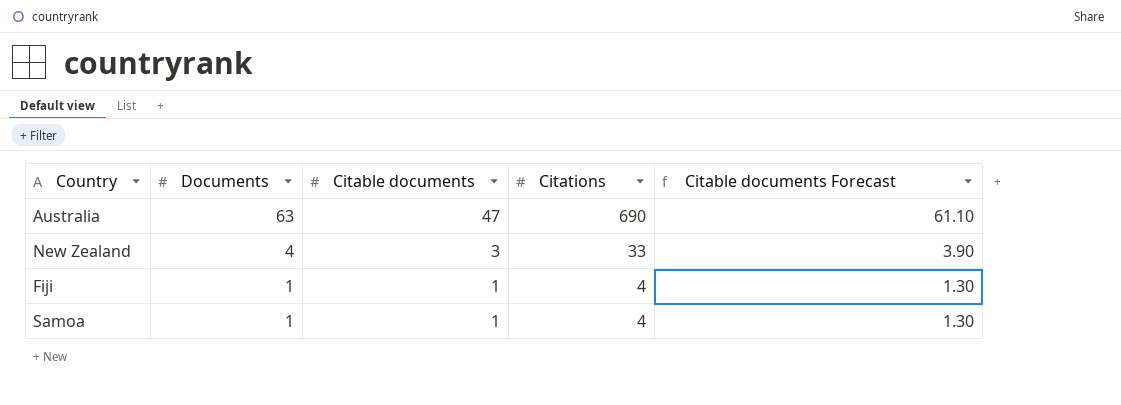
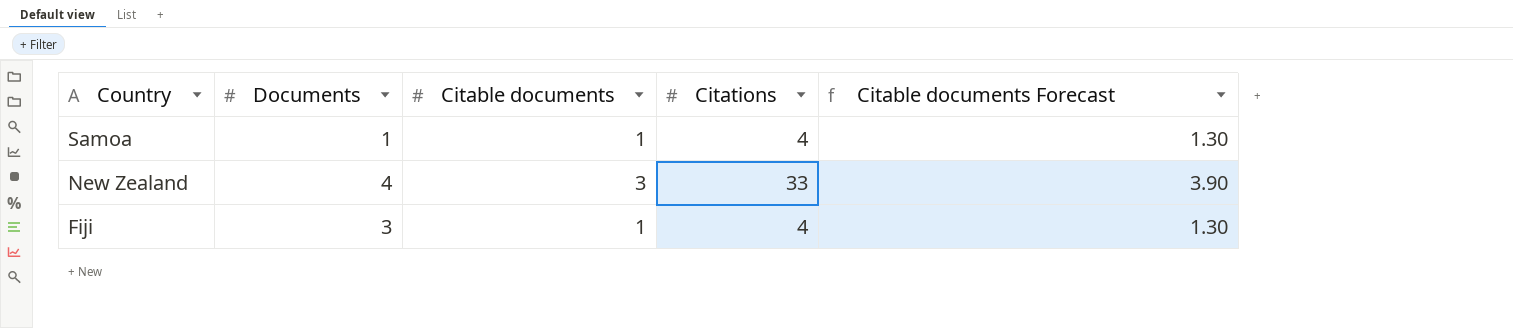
row order: Documents descending -> Country descending
row Australia: 63 | 47 | 690 | 61.10 -> none
Fiji | Documents: 1 -> 3

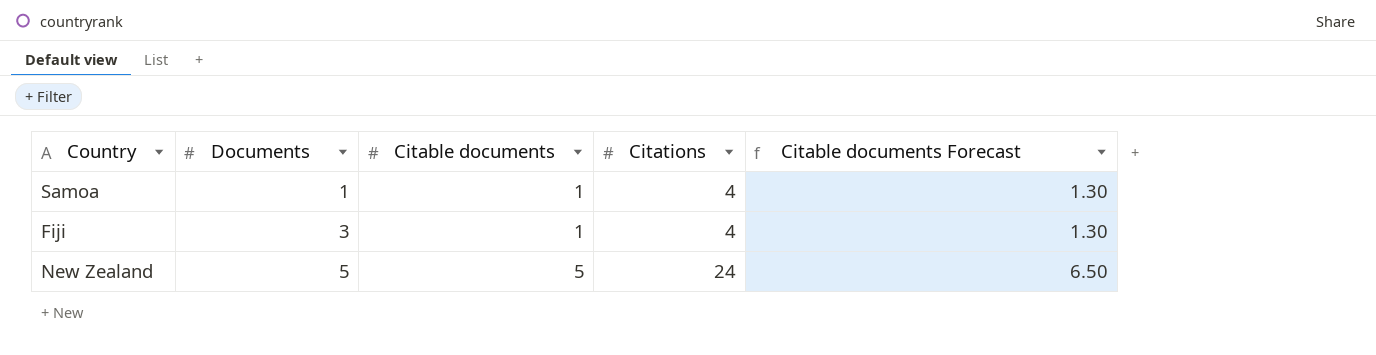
row order: Country descending -> Documents ascending
New Zealand | Documents: 4 -> 5
New Zealand | Citable documents: 3 -> 5
New Zealand | Citations: 33 -> 24
New Zealand | Citable documents Forecast: 3.90 -> 6.50

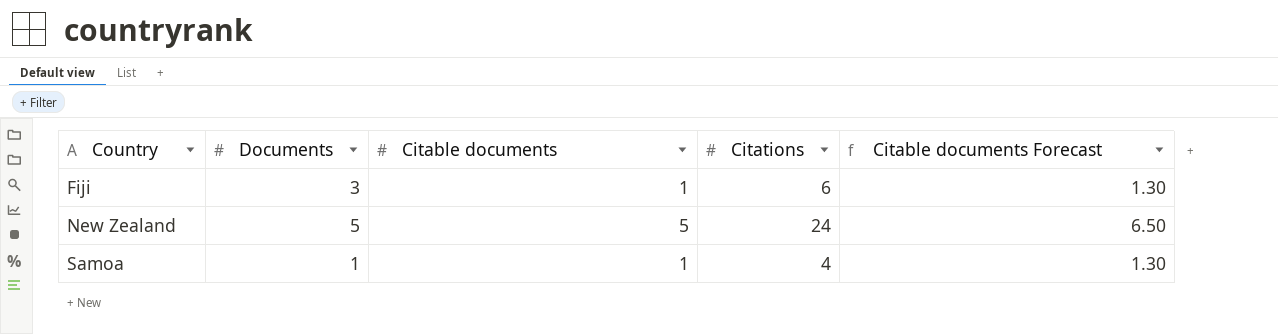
row order: Documents ascending -> Country ascending
Fiji | Citations: 4 -> 6

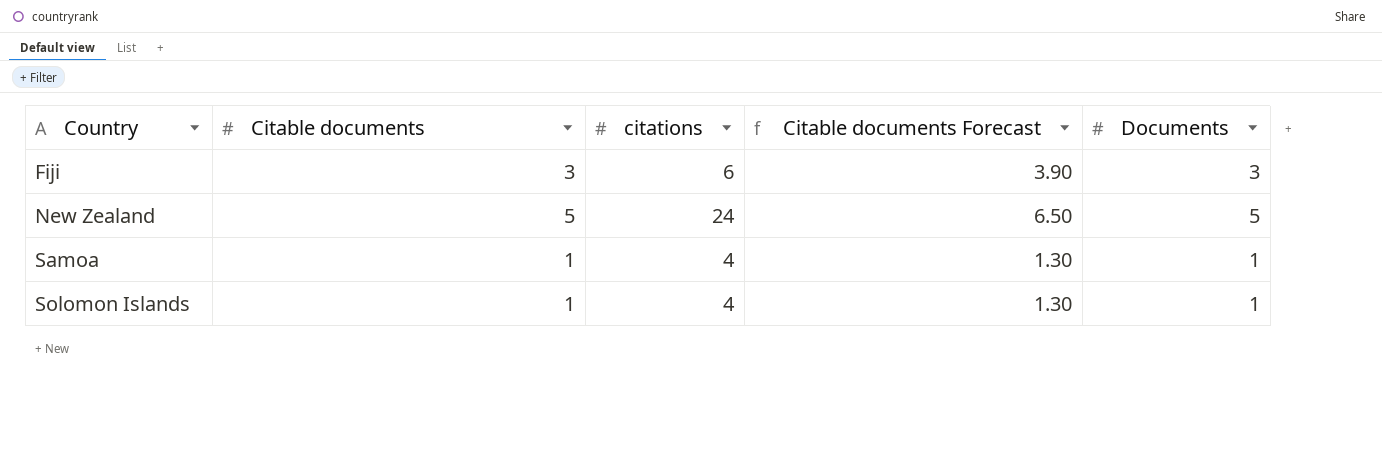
column name: Citations -> citations
column Documents | position: 2 -> 5
Fiji | Citable documents: 1 -> 3
Fiji | Citable documents Forecast: 1.30 -> 3.90
row Solomon Islands: none -> 1 | 4 | 1.30 | 1

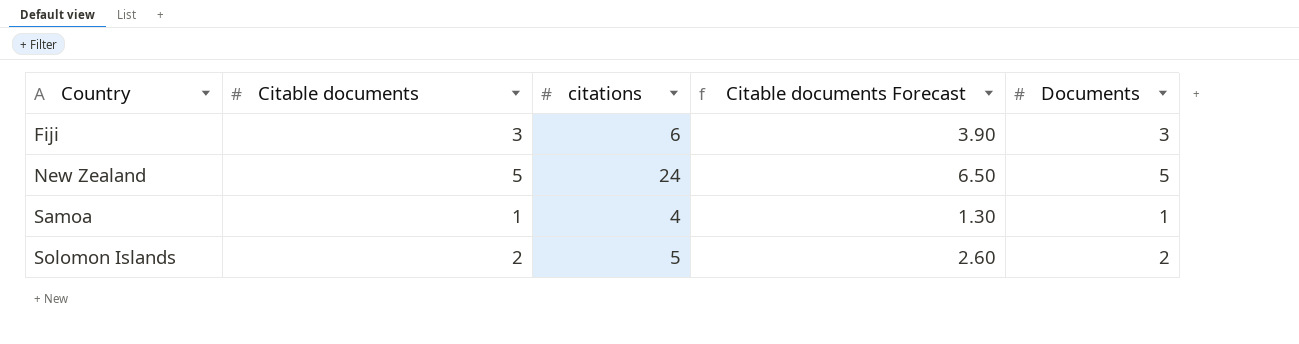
Solomon Islands | Citable documents: 1 -> 2
Solomon Islands | citations: 4 -> 5
Solomon Islands | Citable documents Forecast: 1.30 -> 2.60
Solomon Islands | Documents: 1 -> 2

